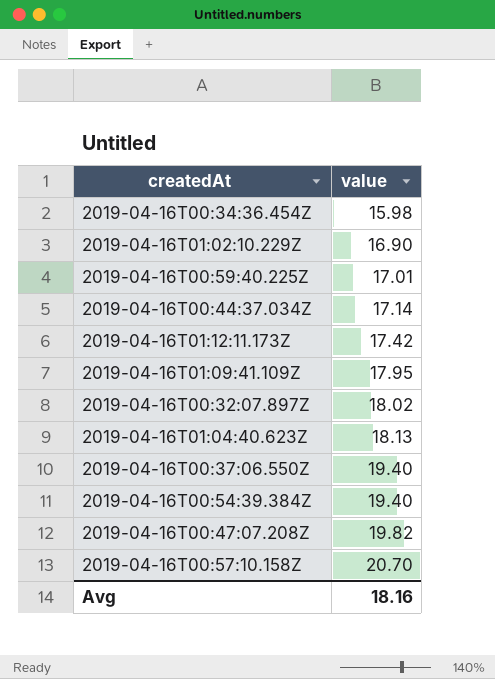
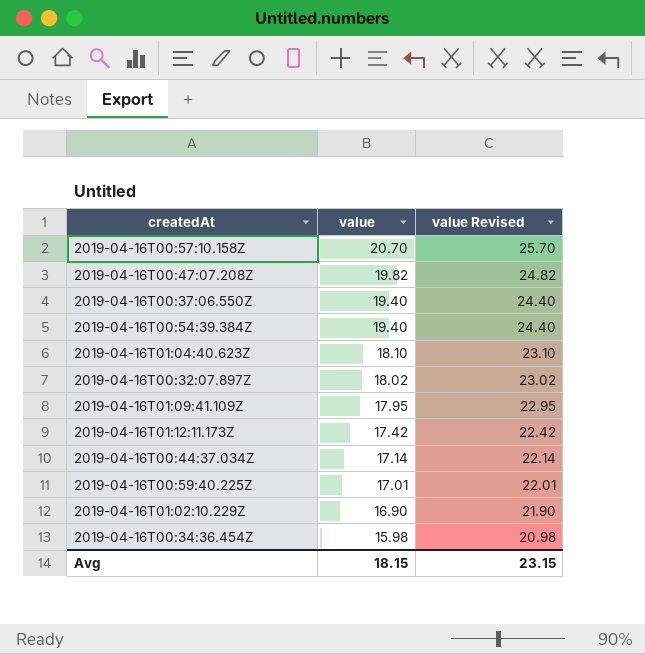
row order: value ascending -> value descending
column value Revised | formula: none -> [value] + 5
2019-04-16T01:04:40.623Z | value: 18.13 -> 18.10
Avg | value: 18.16 -> 18.15

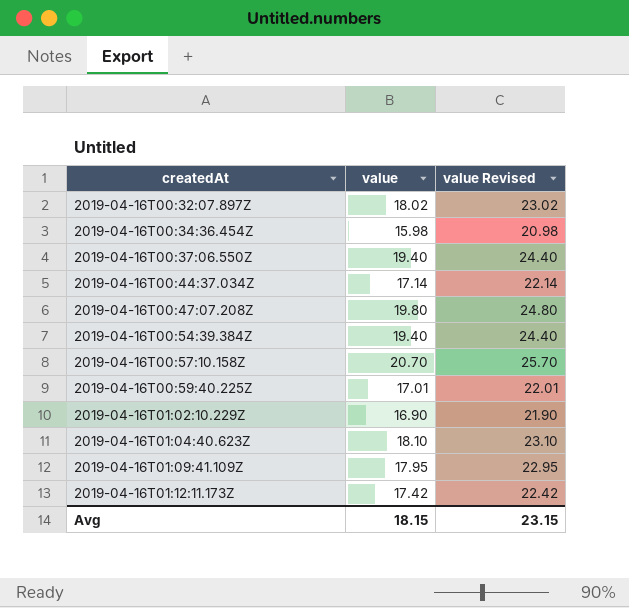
row order: value descending -> createdAt ascending
2019-04-16T00:47:07.208Z | value: 19.82 -> 19.80
2019-04-16T00:47:07.208Z | value Revised: 24.82 -> 24.80

